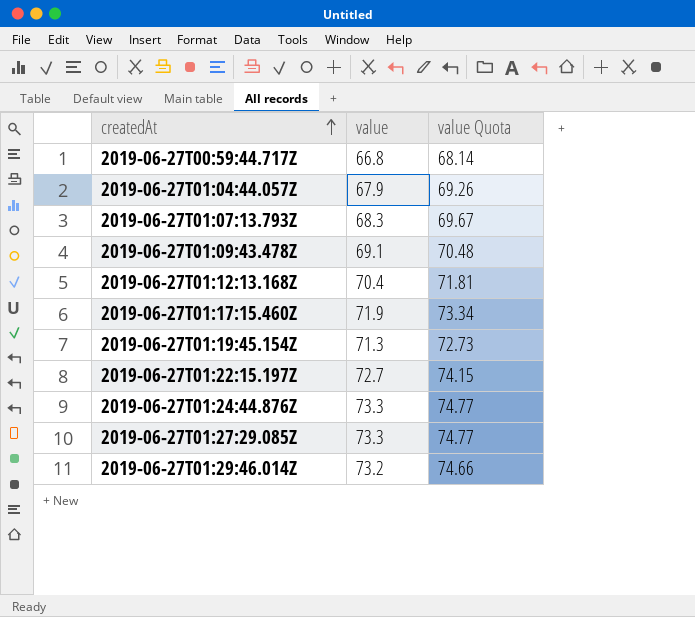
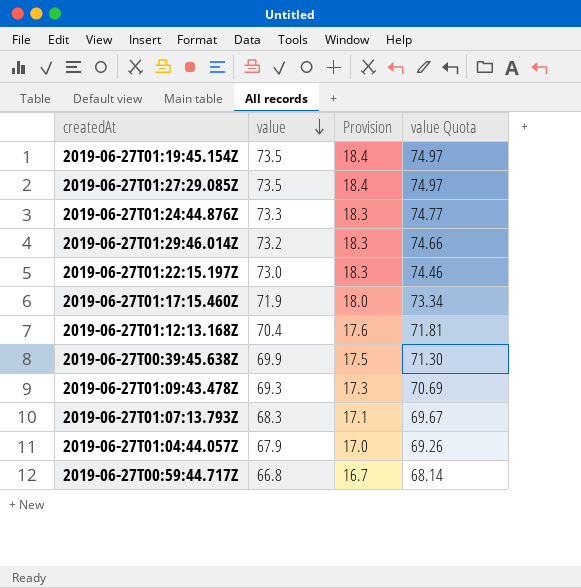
row order: createdAt ascending -> value descending
column Provision | formula: none -> [value] * 0.25
2019-06-27T01:19:45.154Z | value: 71.3 -> 73.5
2019-06-27T01:19:45.154Z | value Quota: 72.73 -> 74.97
2019-06-27T01:27:29.085Z | value: 73.3 -> 73.5
2019-06-27T01:27:29.085Z | value Quota: 74.77 -> 74.97
2019-06-27T01:22:15.197Z | value: 72.7 -> 73.0
2019-06-27T01:22:15.197Z | value Quota: 74.15 -> 74.46
row 2019-06-27T00:39:45.638Z: none -> 69.9 | 17.5 | 71.30
2019-06-27T01:09:43.478Z | value: 69.1 -> 69.3
2019-06-27T01:09:43.478Z | value Quota: 70.48 -> 70.69

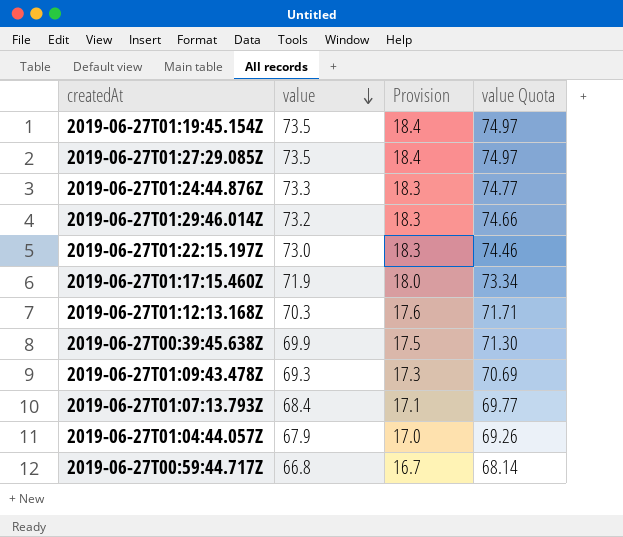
2019-06-27T01:12:13.168Z | value: 70.4 -> 70.3
2019-06-27T01:12:13.168Z | value Quota: 71.81 -> 71.71
2019-06-27T01:07:13.793Z | value: 68.3 -> 68.4
2019-06-27T01:07:13.793Z | value Quota: 69.67 -> 69.77

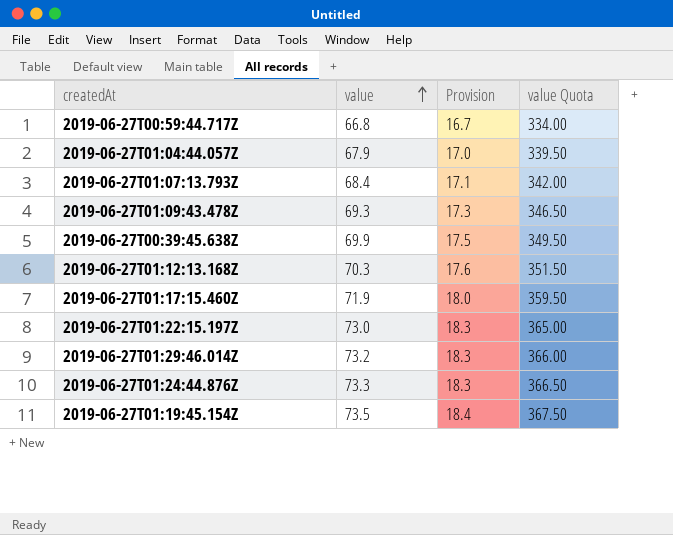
row order: value descending -> value ascending
column value Quota | formula: [value] * 1.02 -> [value] * 5
row 2019-06-27T01:27:29.085Z: 73.5 | 18.4 | 74.97 -> none

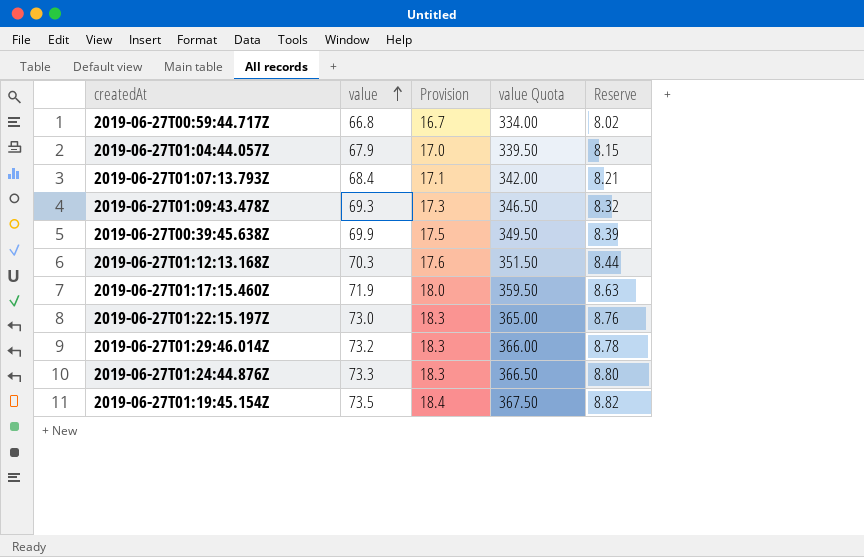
column Reserve | formula: none -> [value] * 0.12

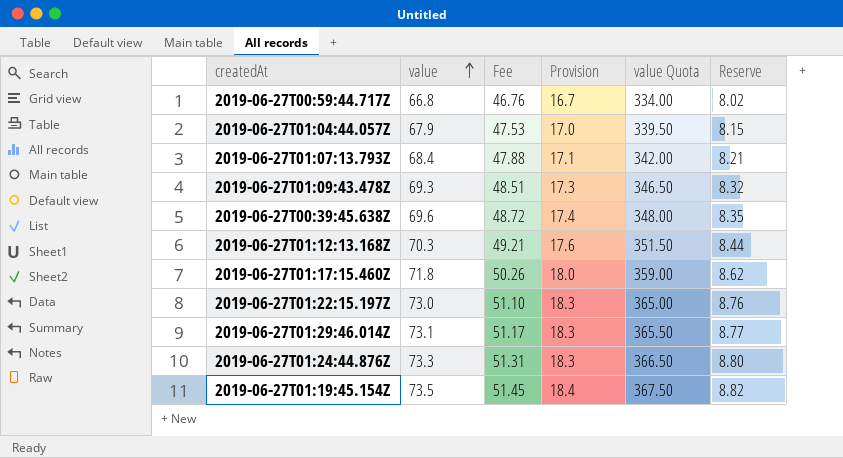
column Fee | formula: none -> [value] * 0.7
2019-06-27T00:39:45.638Z | value: 69.9 -> 69.6
2019-06-27T00:39:45.638Z | Provision: 17.5 -> 17.4
2019-06-27T00:39:45.638Z | value Quota: 349.50 -> 348.00
2019-06-27T00:39:45.638Z | Reserve: 8.39 -> 8.35
2019-06-27T01:17:15.460Z | value: 71.9 -> 71.8
2019-06-27T01:17:15.460Z | value Quota: 359.50 -> 359.00
2019-06-27T01:17:15.460Z | Reserve: 8.63 -> 8.62
2019-06-27T01:29:46.014Z | value: 73.2 -> 73.1
2019-06-27T01:29:46.014Z | value Quota: 366.00 -> 365.50
2019-06-27T01:29:46.014Z | Reserve: 8.78 -> 8.77

